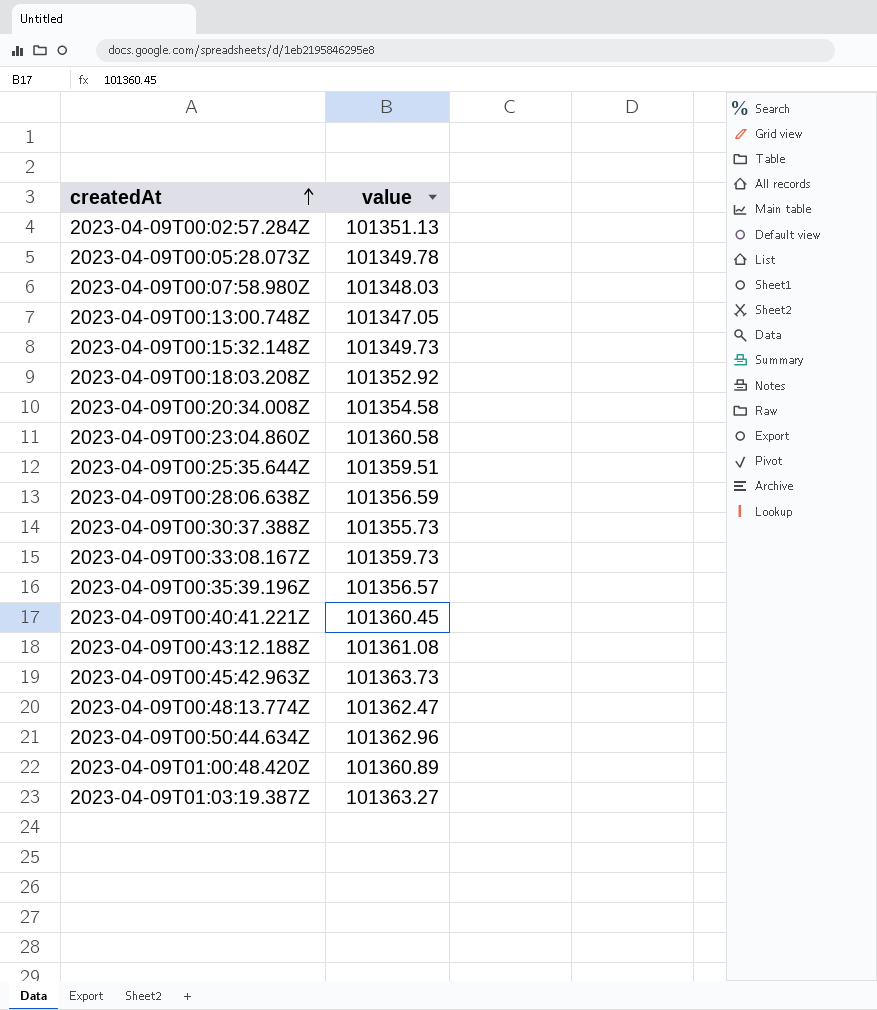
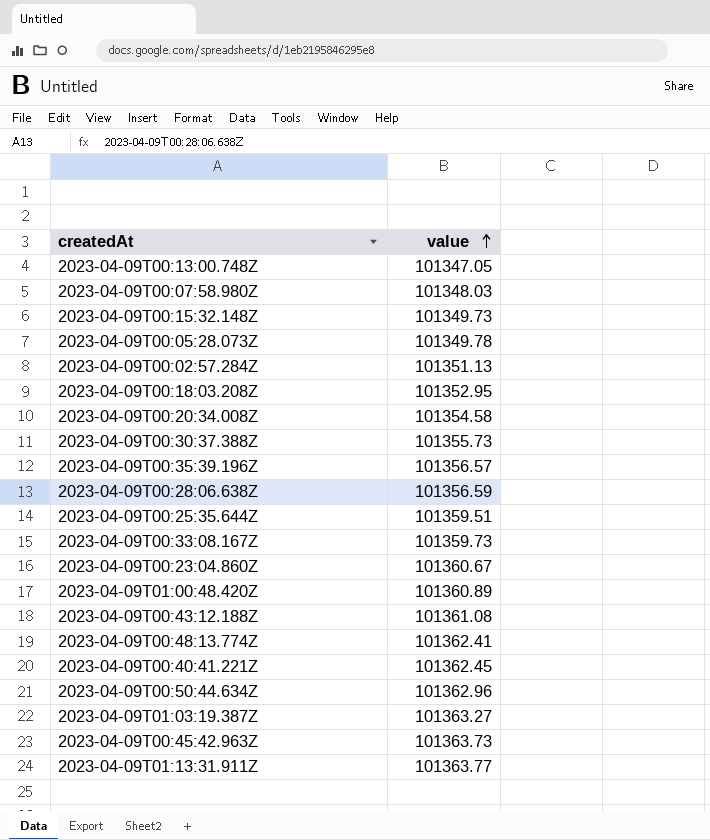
row order: createdAt ascending -> value ascending
2023-04-09T00:18:03.208Z | value: 101352.92 -> 101352.95
2023-04-09T00:23:04.860Z | value: 101360.58 -> 101360.67
2023-04-09T00:48:13.774Z | value: 101362.47 -> 101362.41
2023-04-09T00:40:41.221Z | value: 101360.45 -> 101362.45
row 2023-04-09T01:13:31.911Z: none -> 101363.77

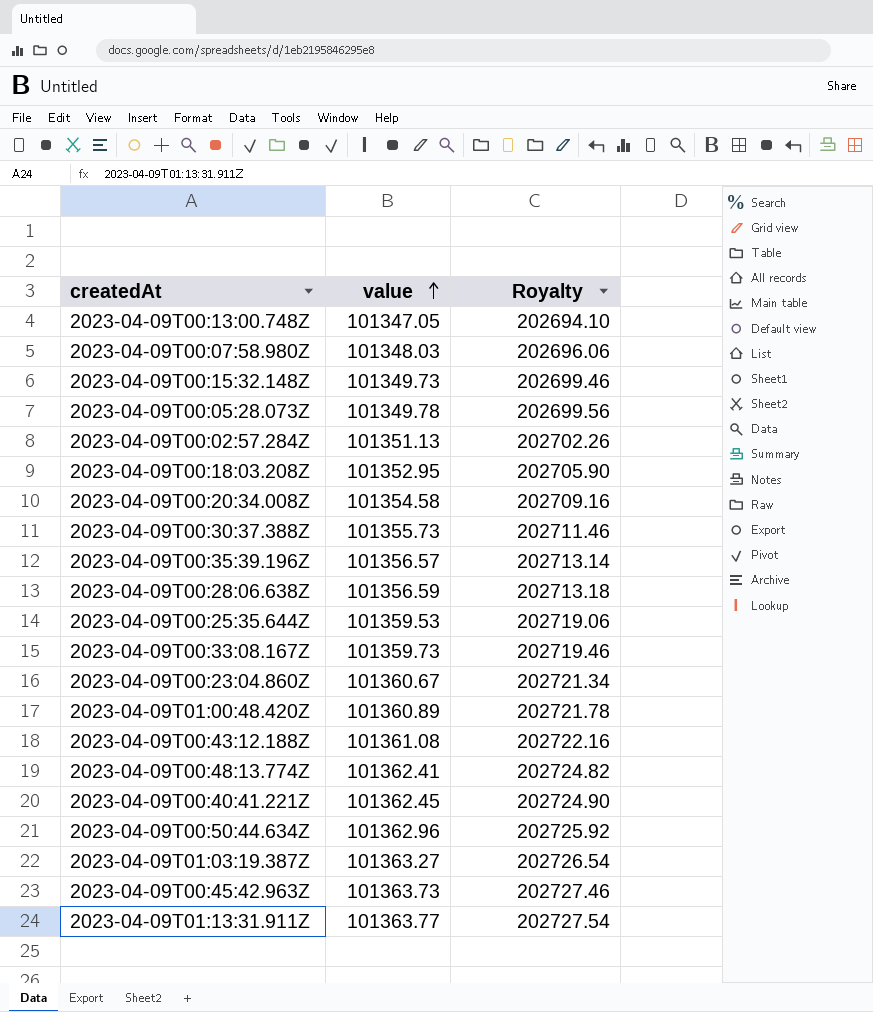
column Royalty | formula: none -> [value] * 2
2023-04-09T00:25:35.644Z | value: 101359.51 -> 101359.53

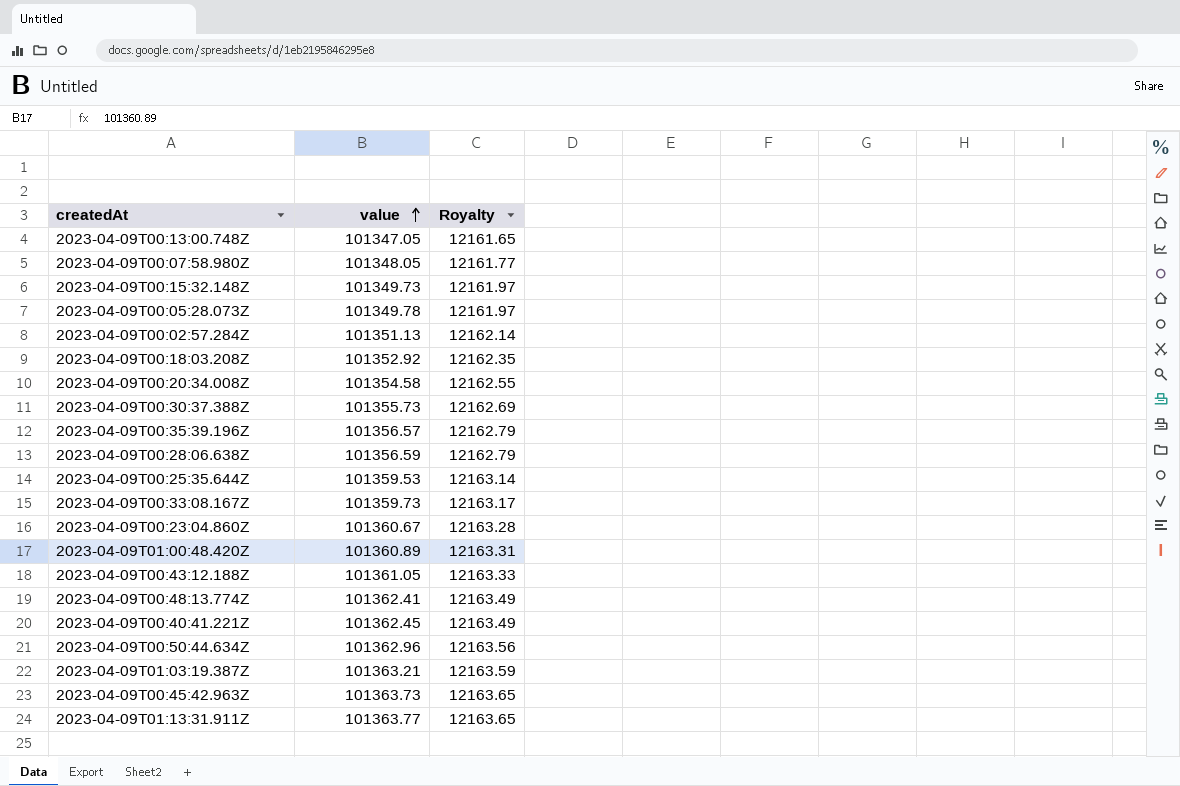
column Royalty | formula: [value] * 2 -> [value] * 0.12
2023-04-09T00:07:58.980Z | value: 101348.03 -> 101348.05
2023-04-09T00:18:03.208Z | value: 101352.95 -> 101352.92
2023-04-09T00:43:12.188Z | value: 101361.08 -> 101361.05
2023-04-09T01:03:19.387Z | value: 101363.27 -> 101363.21

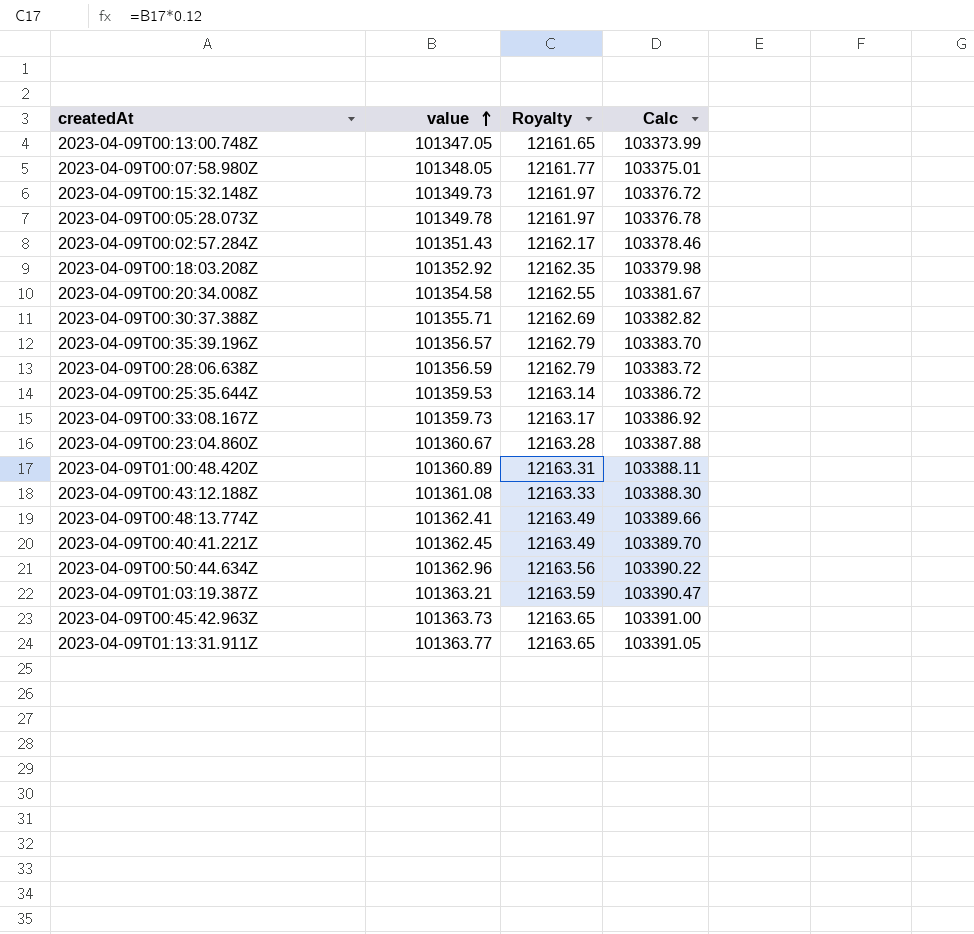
column Calc | formula: none -> [value] * 1.02
2023-04-09T00:02:57.284Z | value: 101351.13 -> 101351.43
2023-04-09T00:02:57.284Z | Royalty: 12162.14 -> 12162.17
2023-04-09T00:30:37.388Z | value: 101355.73 -> 101355.71
2023-04-09T00:43:12.188Z | value: 101361.05 -> 101361.08

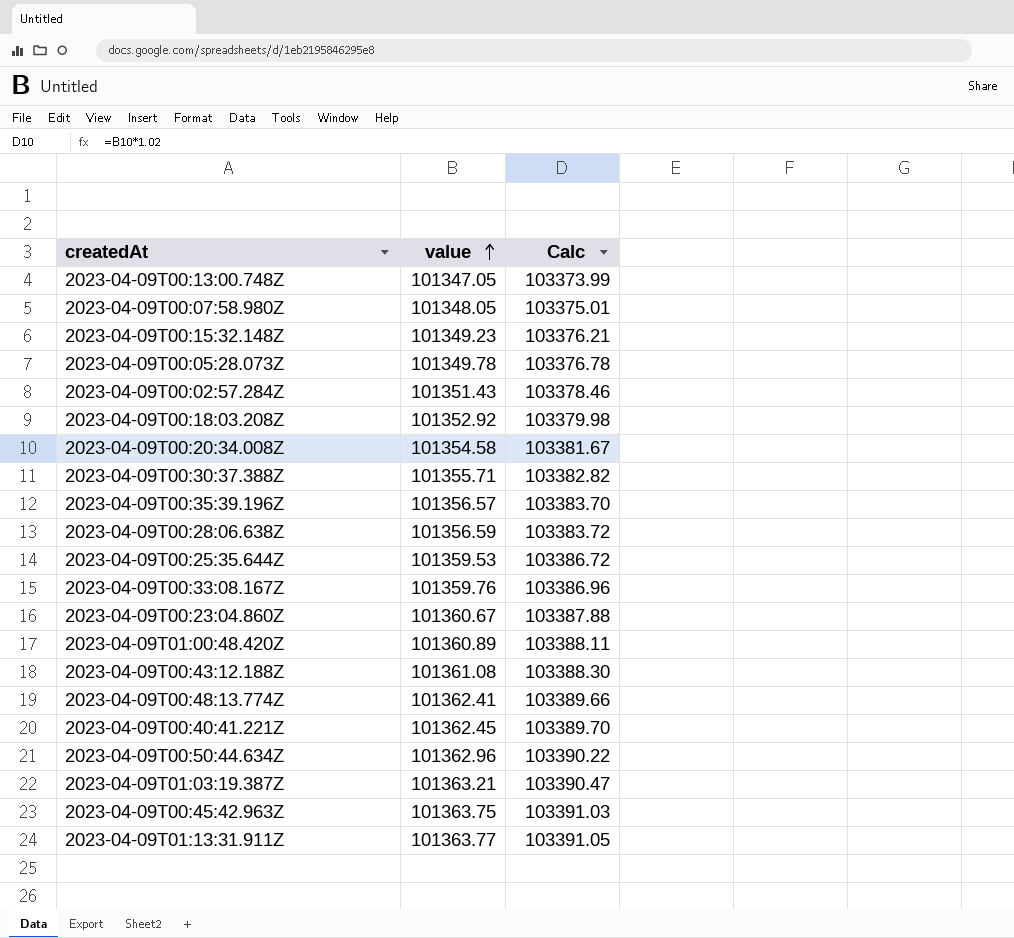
column Royalty | formula: [value] * 0.12 -> none
2023-04-09T00:15:32.148Z | value: 101349.73 -> 101349.23
2023-04-09T00:15:32.148Z | Calc: 103376.72 -> 103376.21
2023-04-09T00:33:08.167Z | value: 101359.73 -> 101359.76
2023-04-09T00:33:08.167Z | Calc: 103386.92 -> 103386.96
2023-04-09T00:45:42.963Z | value: 101363.73 -> 101363.75
2023-04-09T00:45:42.963Z | Calc: 103391.00 -> 103391.03

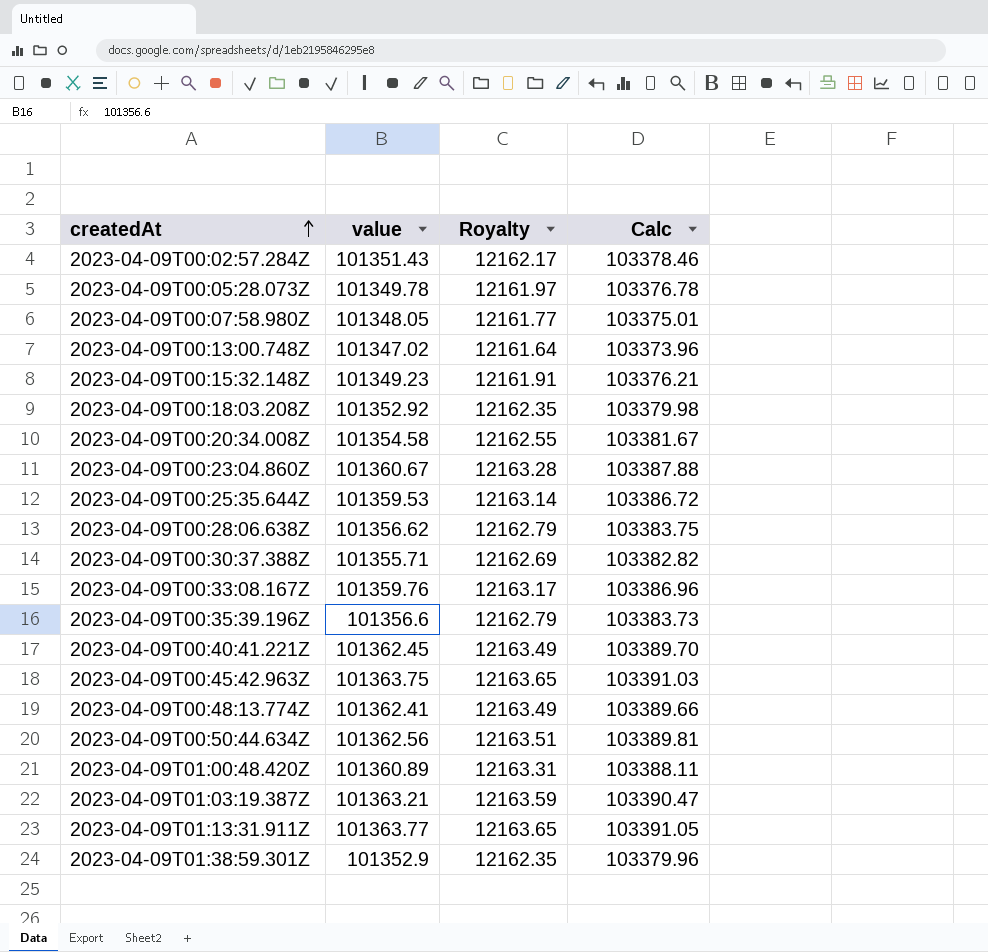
row order: value ascending -> createdAt ascending
column Royalty | formula: none -> [value] * 0.12
row 2023-04-09T00:43:12.188Z: 101361.08 | 103388.30 -> none
2023-04-09T00:13:00.748Z | value: 101347.05 -> 101347.02
2023-04-09T00:13:00.748Z | Calc: 103373.99 -> 103373.96
2023-04-09T00:28:06.638Z | value: 101356.59 -> 101356.62
2023-04-09T00:28:06.638Z | Calc: 103383.72 -> 103383.75
2023-04-09T00:35:39.196Z | value: 101356.57 -> 101356.6
2023-04-09T00:35:39.196Z | Calc: 103383.70 -> 103383.73
2023-04-09T00:50:44.634Z | value: 101362.96 -> 101362.56
2023-04-09T00:50:44.634Z | Calc: 103390.22 -> 103389.81
row 2023-04-09T01:38:59.301Z: none -> 101352.9 | 12162.35 | 103379.96

